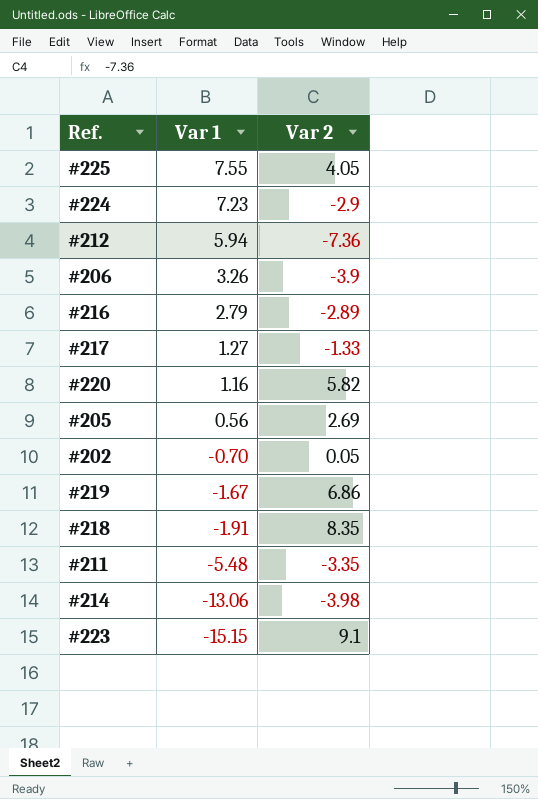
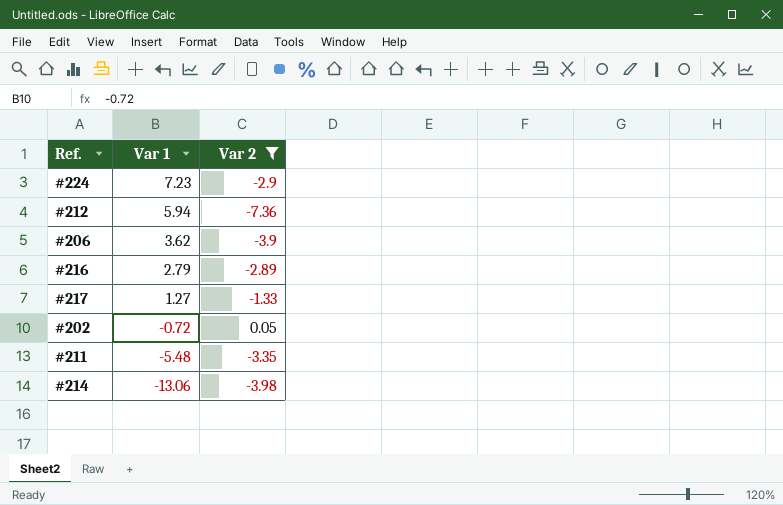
filter: none -> Var 2 <= 0.05
#206 | Var 1: 3.26 -> 3.62
#202 | Var 1: -0.70 -> -0.72

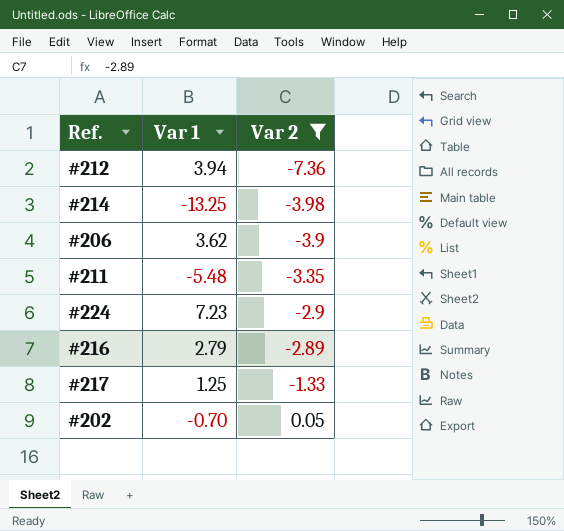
row order: Var 1 descending -> Var 2 ascending
#212 | Var 1: 5.94 -> 3.94
#214 | Var 1: -13.06 -> -13.25
#217 | Var 1: 1.27 -> 1.25
#202 | Var 1: -0.72 -> -0.70

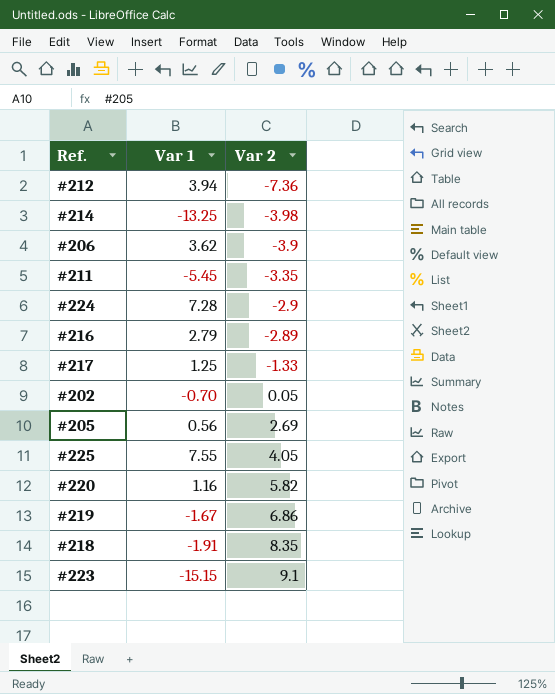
filter: Var 2 <= 0.05 -> none
#211 | Var 1: -5.48 -> -5.45
#224 | Var 1: 7.23 -> 7.28

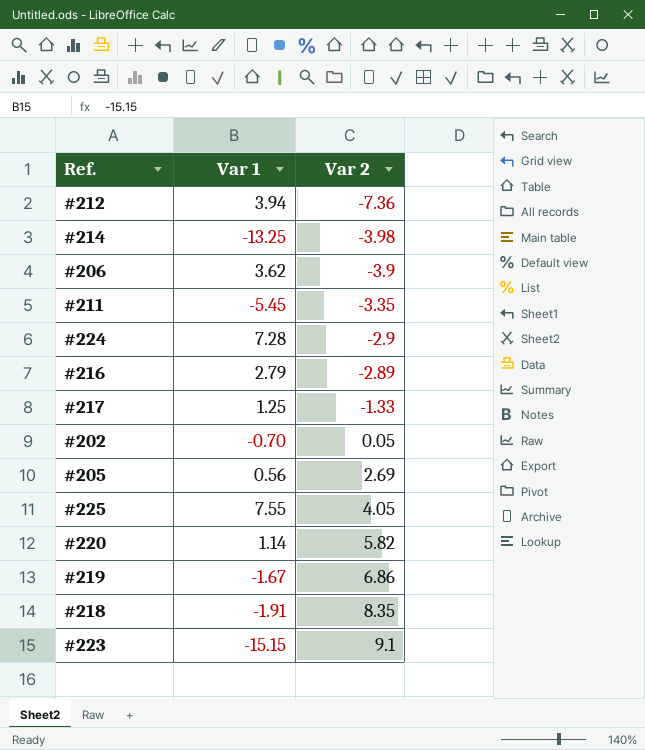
#220 | Var 1: 1.16 -> 1.14

